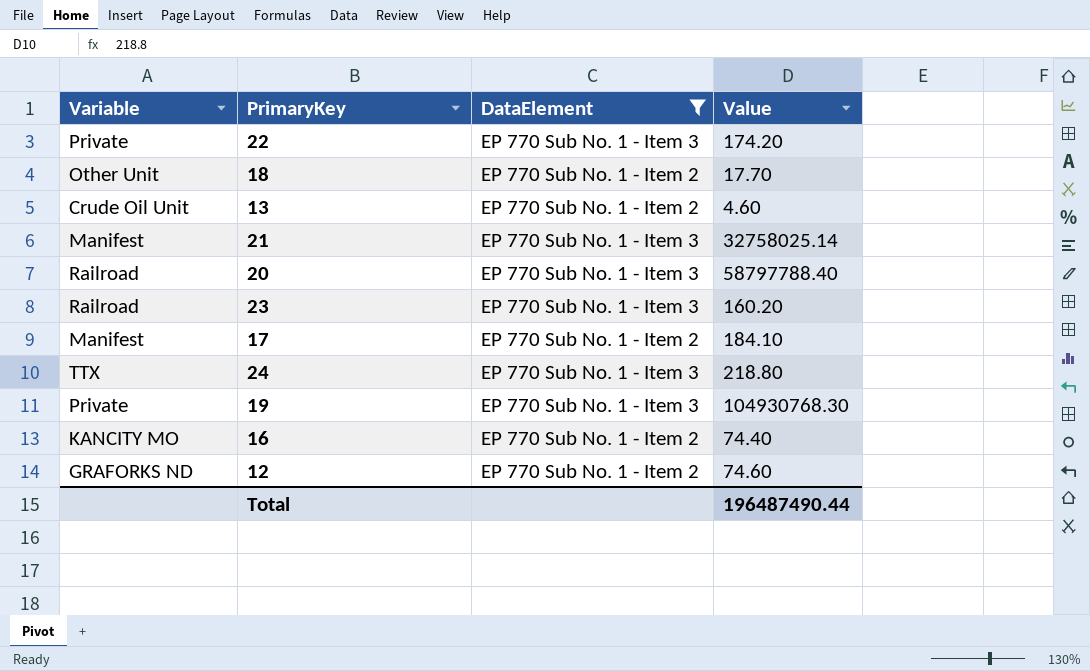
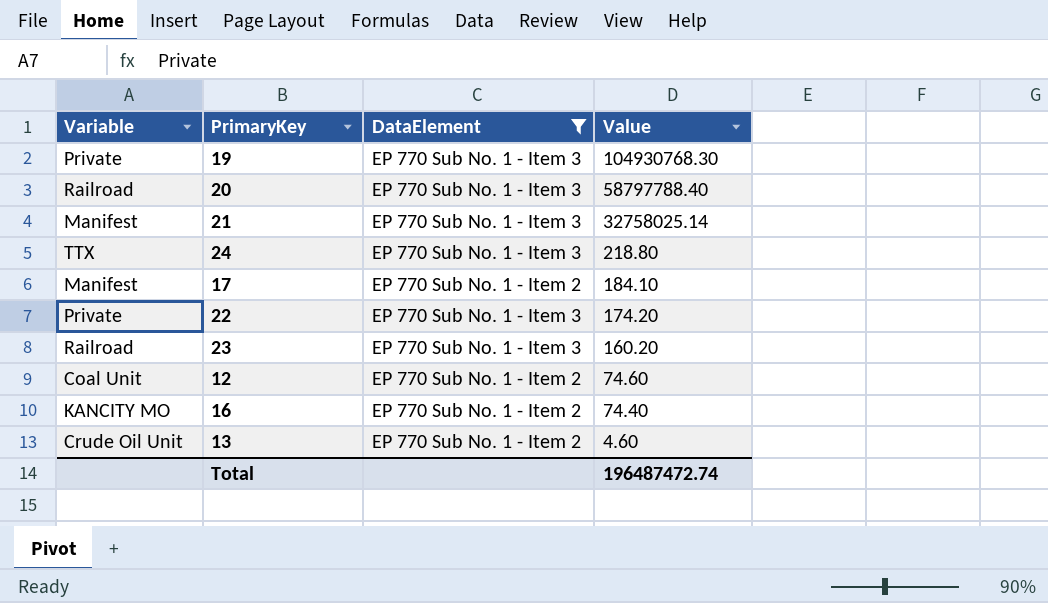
row order: none -> Value descending
row 18: Other Unit | EP 770 Sub No. 1 - Item 2 | 17.70 -> none
12 | Variable: GRAFORKS ND -> Coal Unit
Total | Value: 196487490.44 -> 196487472.74

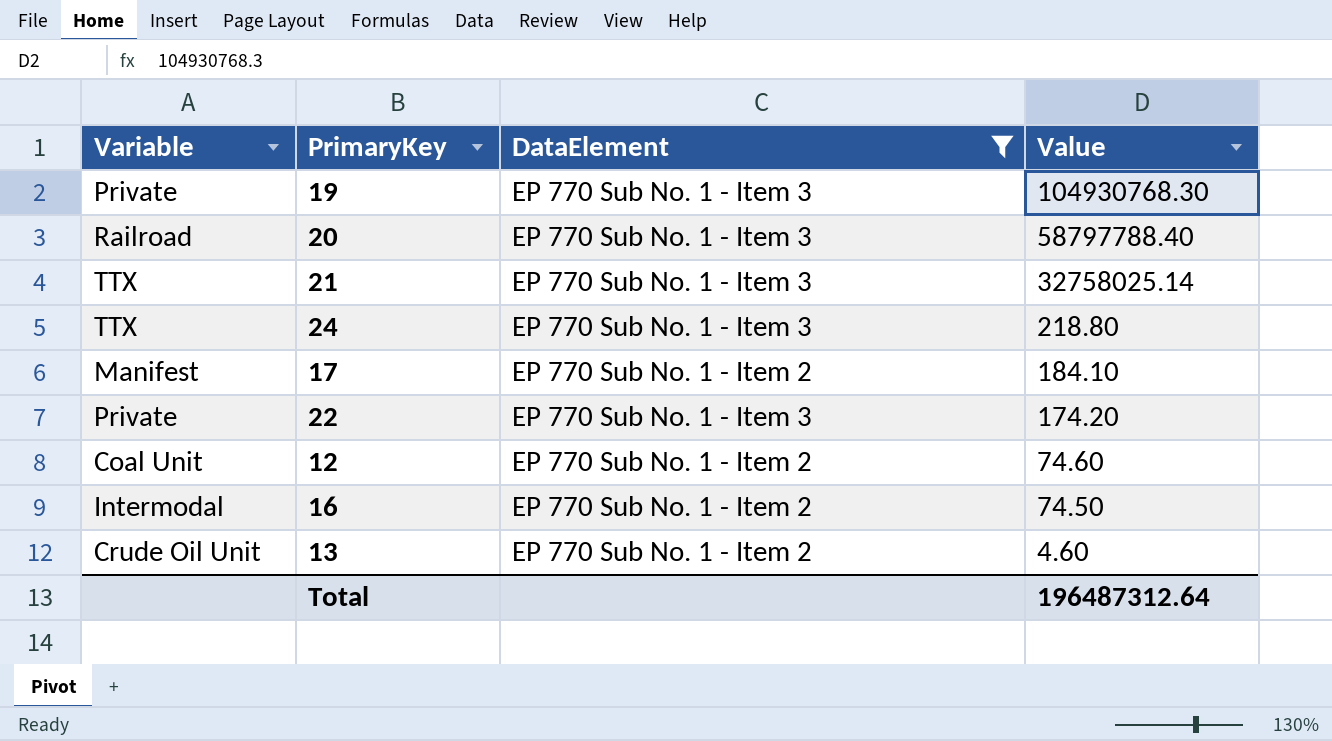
row 23: Railroad | EP 770 Sub No. 1 - Item 3 | 160.20 -> none
21 | Variable: Manifest -> TTX
16 | Variable: KANCITY MO -> Intermodal
16 | Value: 74.40 -> 74.50
Total | Value: 196487472.74 -> 196487312.64

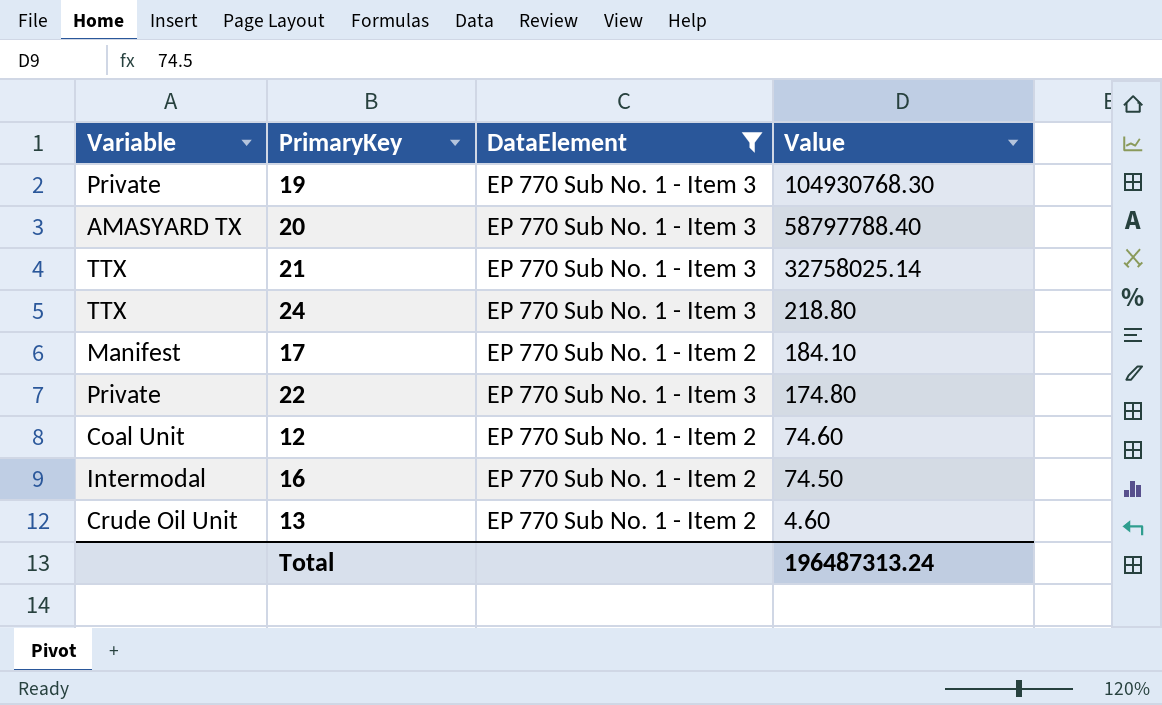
20 | Variable: Railroad -> AMASYARD TX
22 | Value: 174.20 -> 174.80
Total | Value: 196487312.64 -> 196487313.24

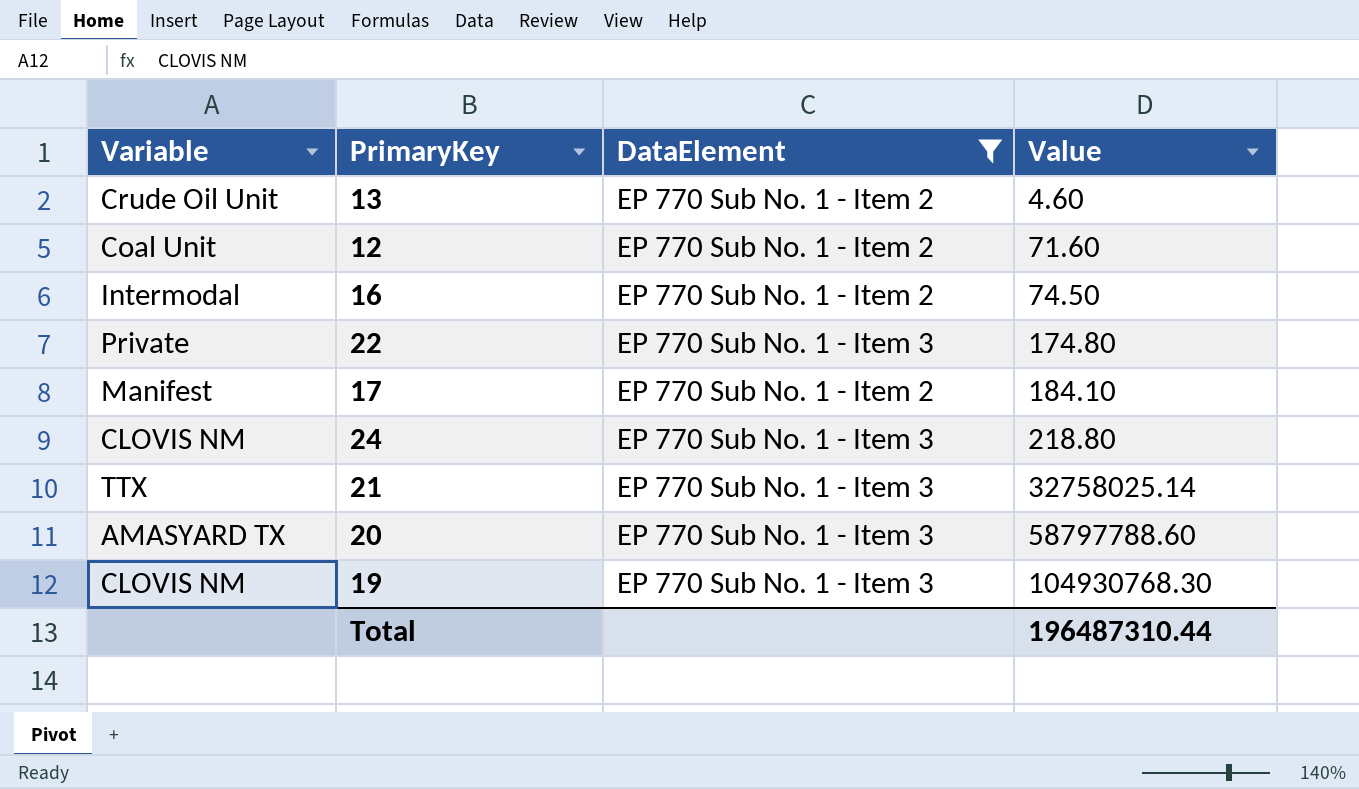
row order: Value descending -> Value ascending
12 | Value: 74.60 -> 71.60
24 | Variable: TTX -> CLOVIS NM
20 | Value: 58797788.40 -> 58797788.60
19 | Variable: Private -> CLOVIS NM
Total | Value: 196487313.24 -> 196487310.44

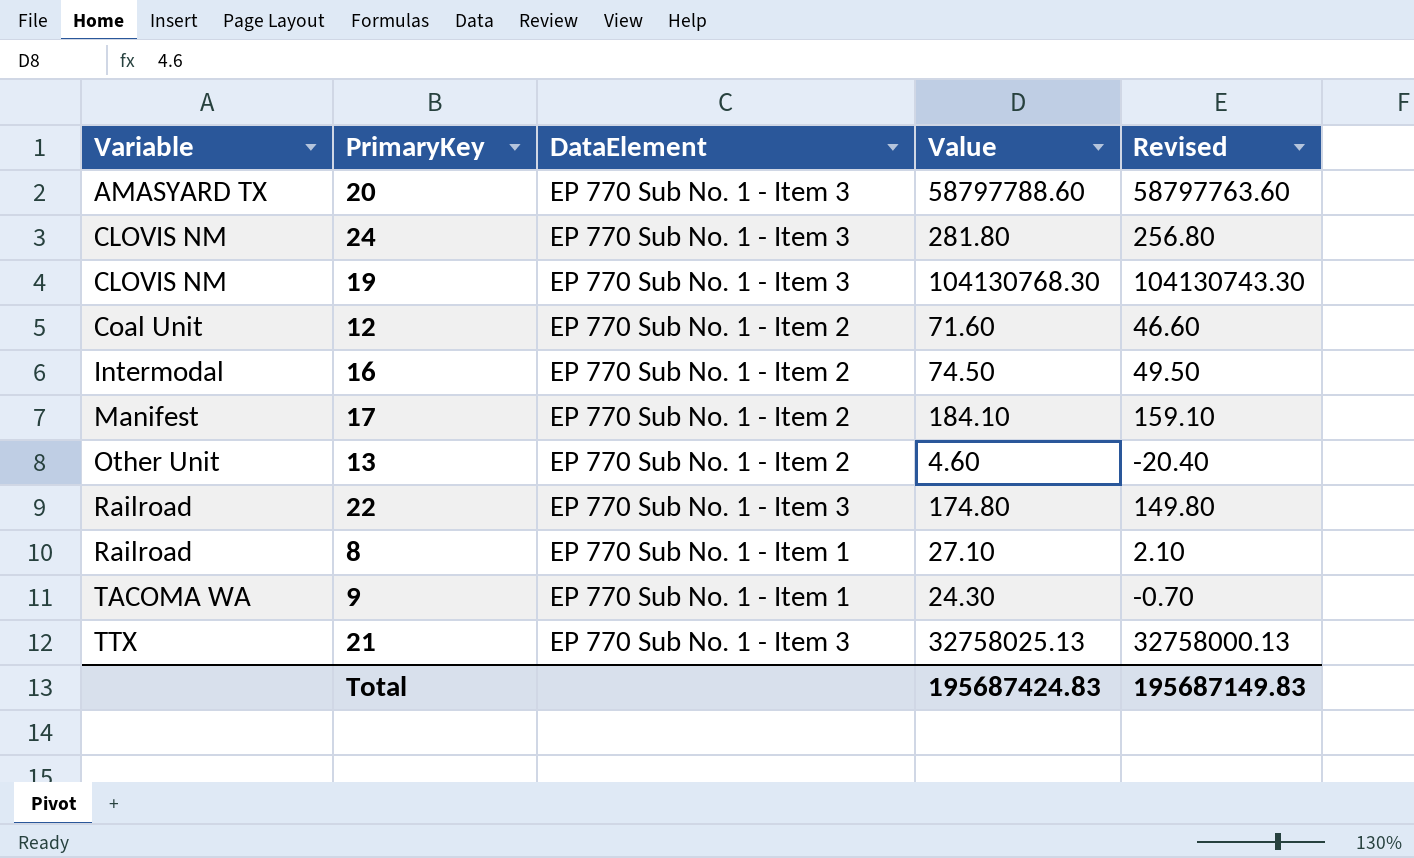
filter: DataElement != EP 770 Sub No. 1 - Item 1 -> none
row order: Value ascending -> Variable ascending
column Revised | formula: none -> [Value] - 25
24 | Value: 218.80 -> 281.80
19 | Value: 104930768.30 -> 104130768.30
13 | Variable: Crude Oil Unit -> Other Unit
22 | Variable: Private -> Railroad
21 | Value: 32758025.14 -> 32758025.13
Total | Value: 196487310.44 -> 195687424.83

